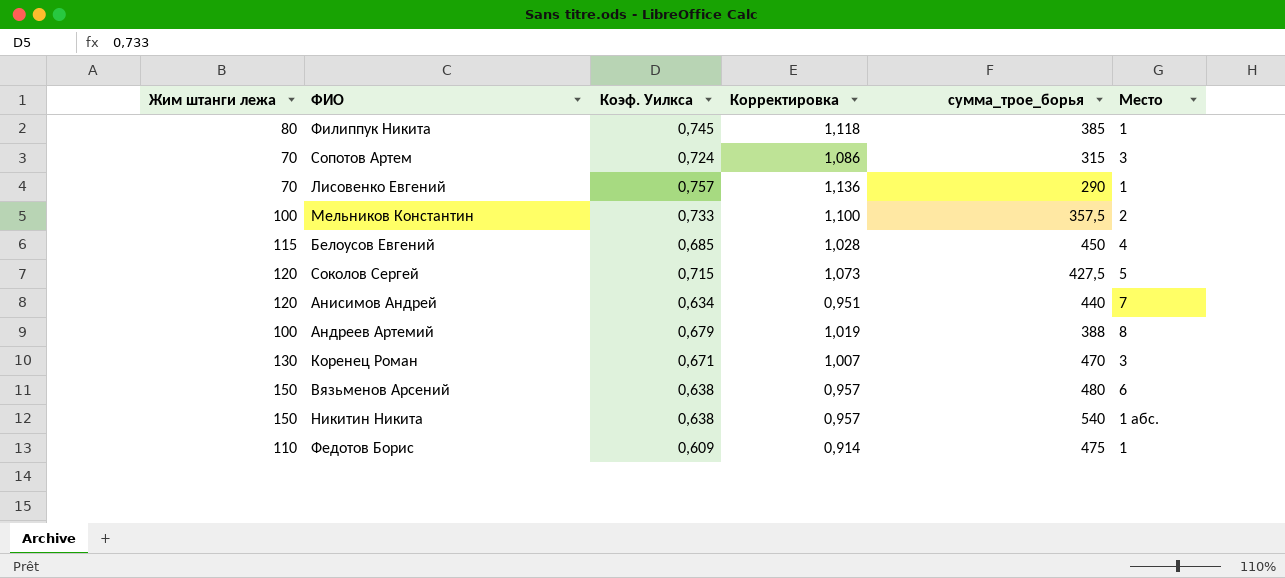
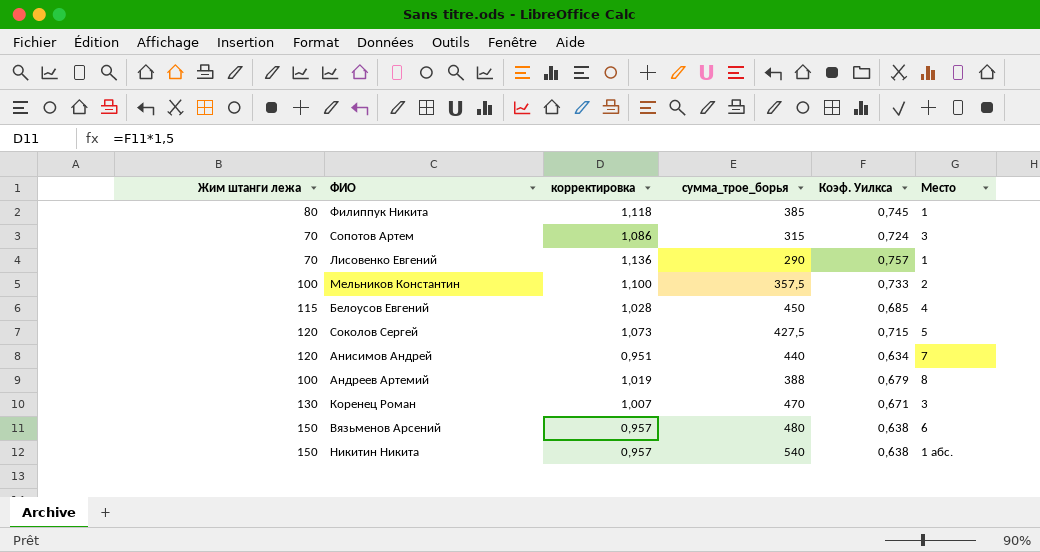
column name: Корректировка -> корректировка
column Коэф. Уилкса | position: 3 -> 5
row Федотов Борис: 110 | 0,609 | 0,914 | 475 | 1 -> none

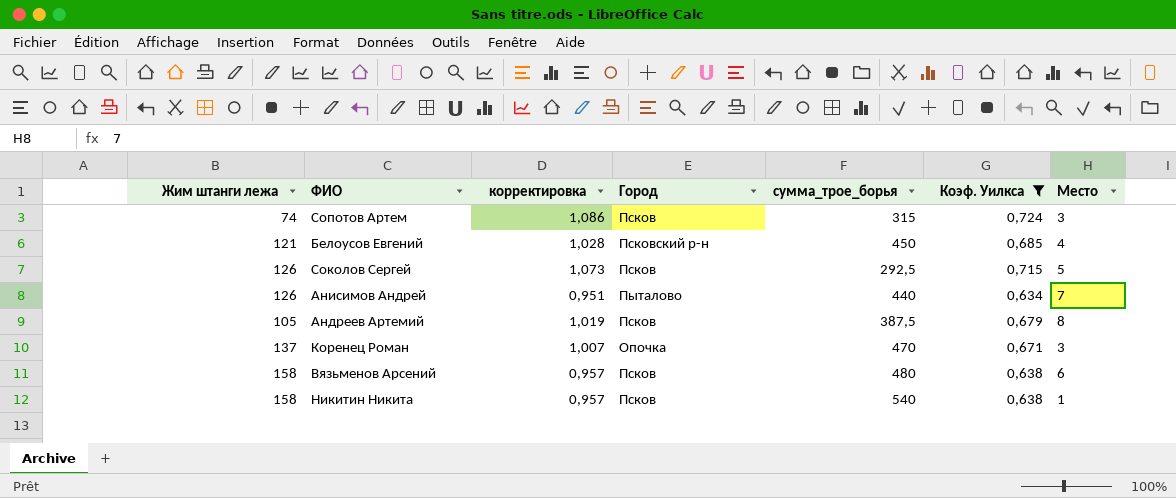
filter: none -> Коэф. Уилкса <= 0,724
column Город | position: none -> 4
Сопотов Артем | Жим штанги лежа: 70 -> 74
Белоусов Евгений | Жим штанги лежа: 115 -> 121
Соколов Сергей | Жим штанги лежа: 120 -> 126
Соколов Сергей | сумма_трое_борья: 427,5 -> 292,5
Анисимов Андрей | Жим штанги лежа: 120 -> 126
Андреев Артемий | Жим штанги лежа: 100 -> 105
Андреев Артемий | сумма_трое_борья: 388 -> 387,5
Коренец Роман | Жим штанги лежа: 130 -> 137
Вязьменов Арсений | Жим штанги лежа: 150 -> 158
Никитин Никита | Жим штанги лежа: 150 -> 158
Никитин Никита | Место: 1 абс. -> 1

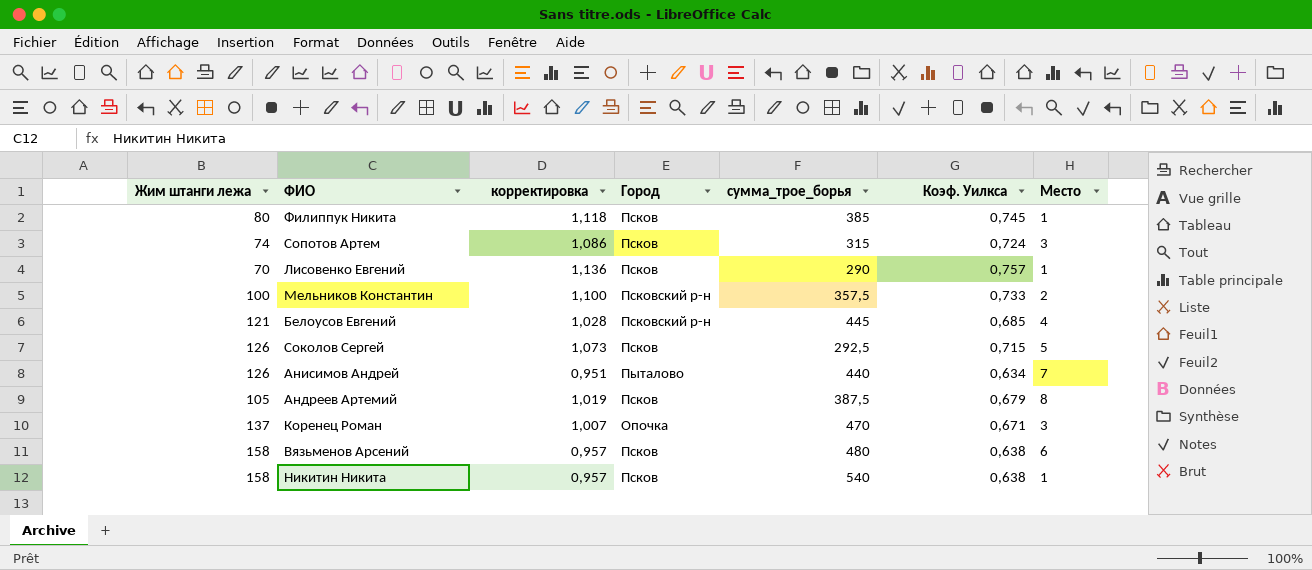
filter: Коэф. Уилкса <= 0,724 -> none
Белоусов Евгений | сумма_трое_борья: 450 -> 445

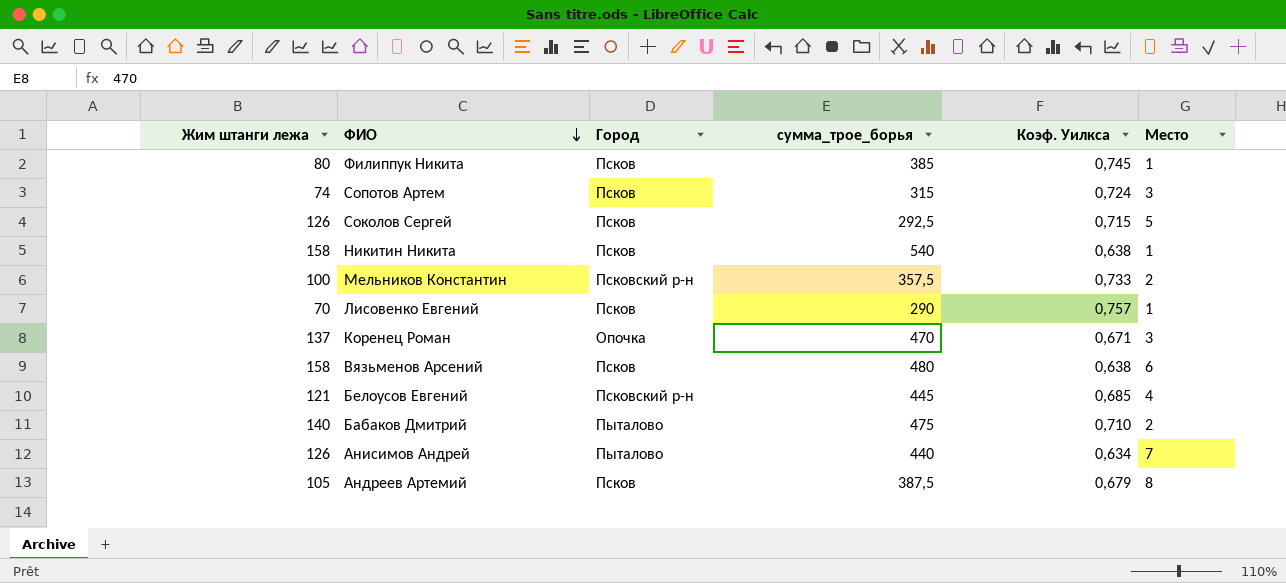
row order: none -> ФИО descending
column корректировка | formula: [Коэф. Уилкса] * 1,5 -> none
row Бабаков Дмитрий: none -> 140 | Пыталово | 475 | 0,710 | 2

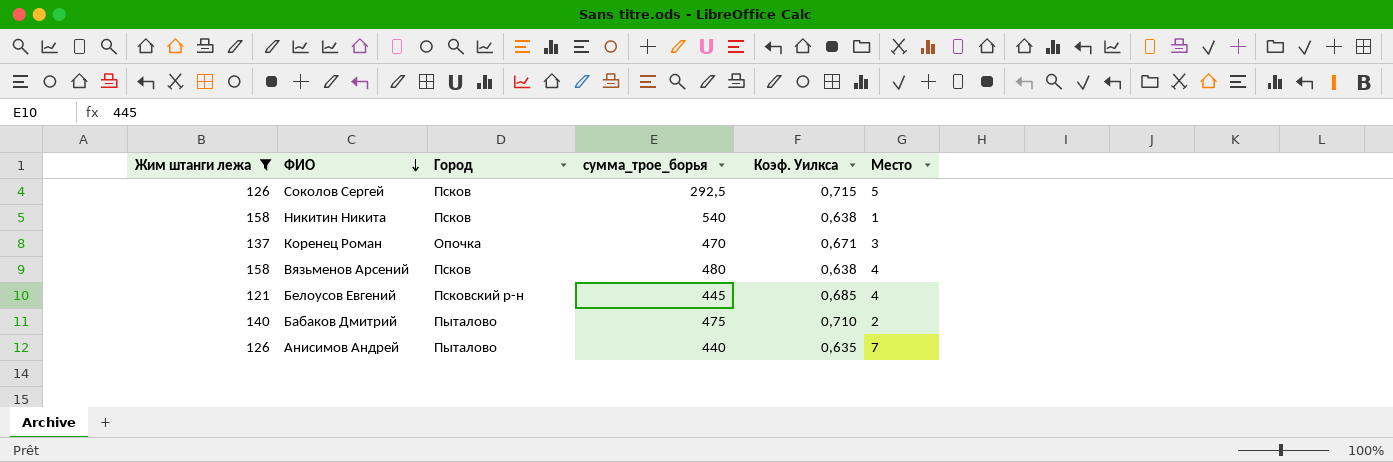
filter: none -> Жим штанги лежа >= 121
Вязьменов Арсений | Место: 6 -> 4
Анисимов Андрей | Коэф. Уилкса: 0,634 -> 0,635

